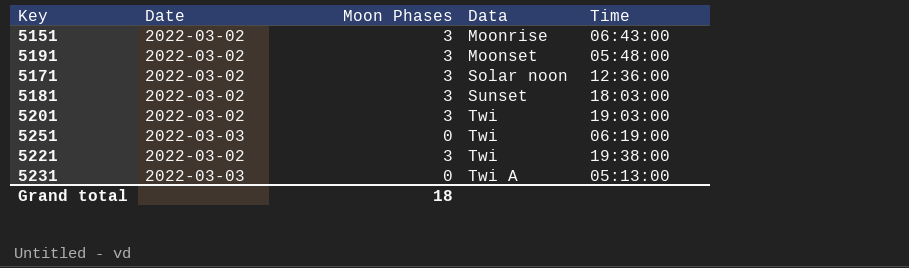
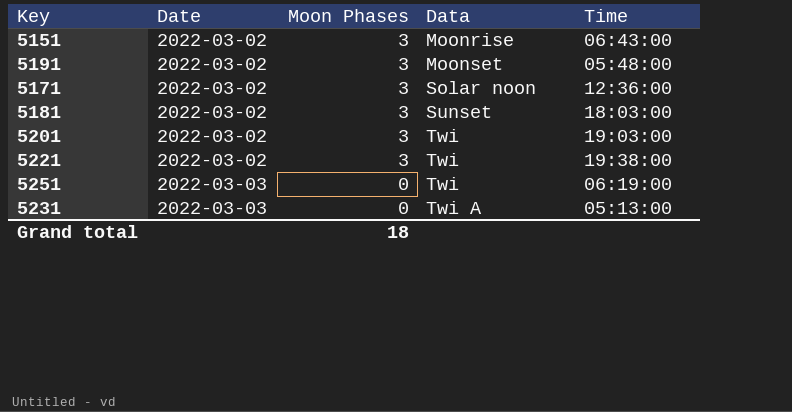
row order: Data ascending -> Date ascending

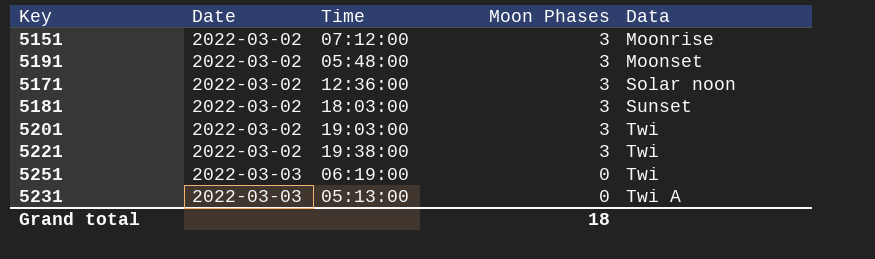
column Time | position: 5 -> 3
5151 | Time: 06:43:00 -> 07:12:00

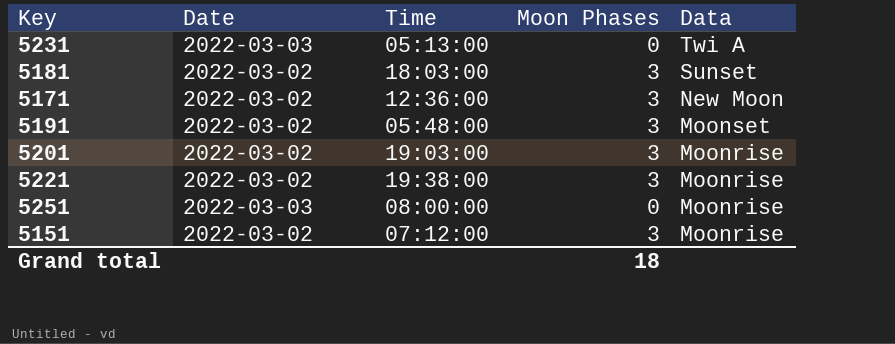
row order: Date ascending -> Data descending
5171 | Data: Solar noon -> New Moon
5201 | Data: Twi -> Moonrise
5221 | Data: Twi -> Moonrise
5251 | Time: 06:19:00 -> 08:00:00
5251 | Data: Twi -> Moonrise

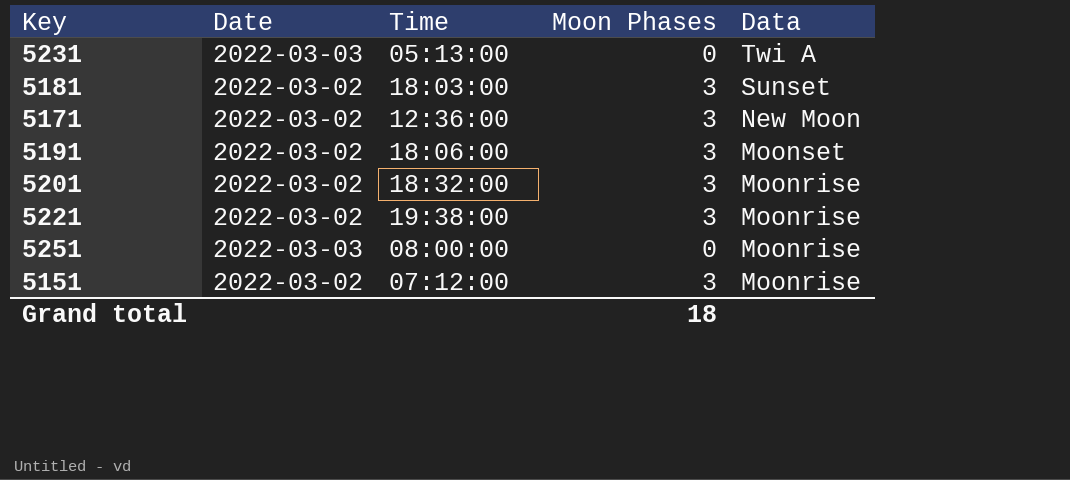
5191 | Time: 05:48:00 -> 18:06:00
5201 | Time: 19:03:00 -> 18:32:00

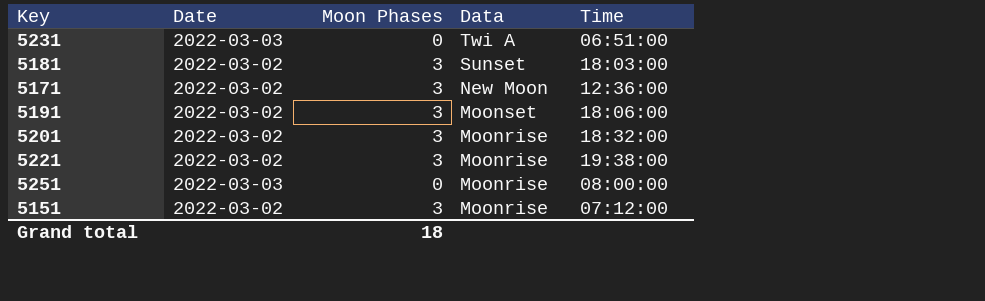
column Time | position: 3 -> 5
5231 | Time: 05:13:00 -> 06:51:00

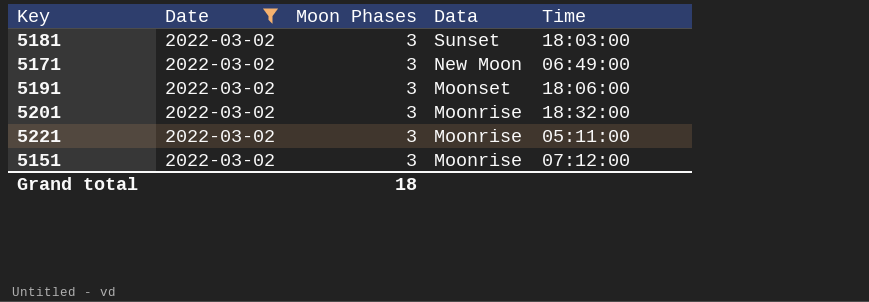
filter: none -> Date = 2022-03-02
5171 | Time: 12:36:00 -> 06:49:00
5221 | Time: 19:38:00 -> 05:11:00

